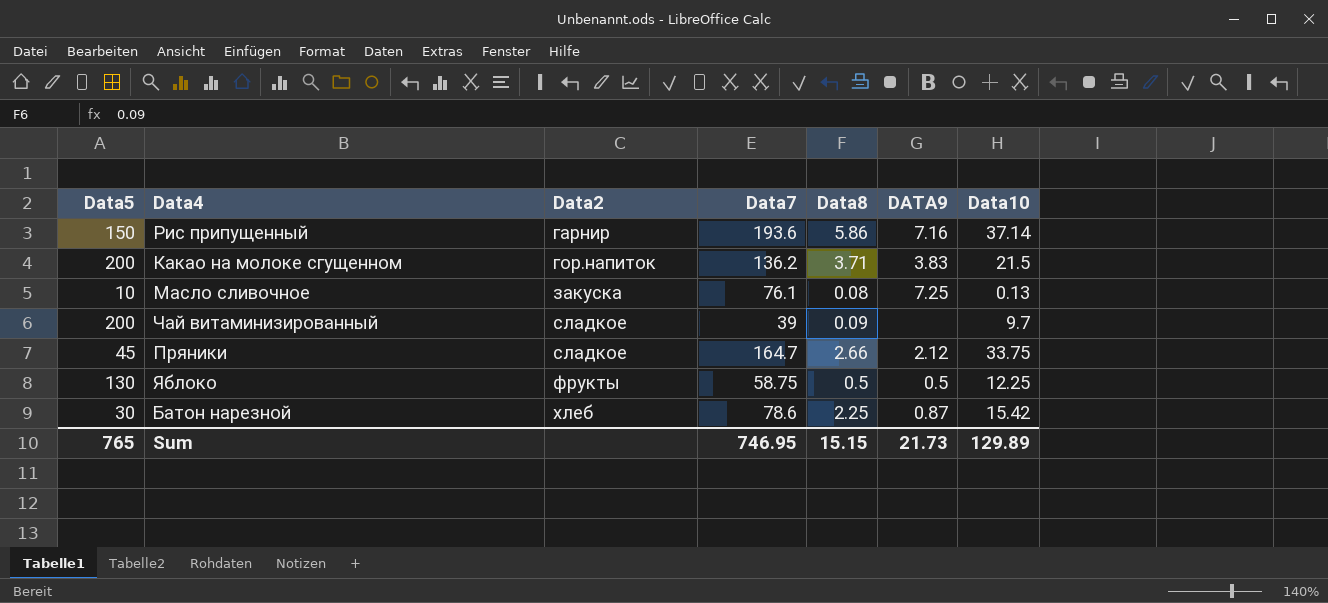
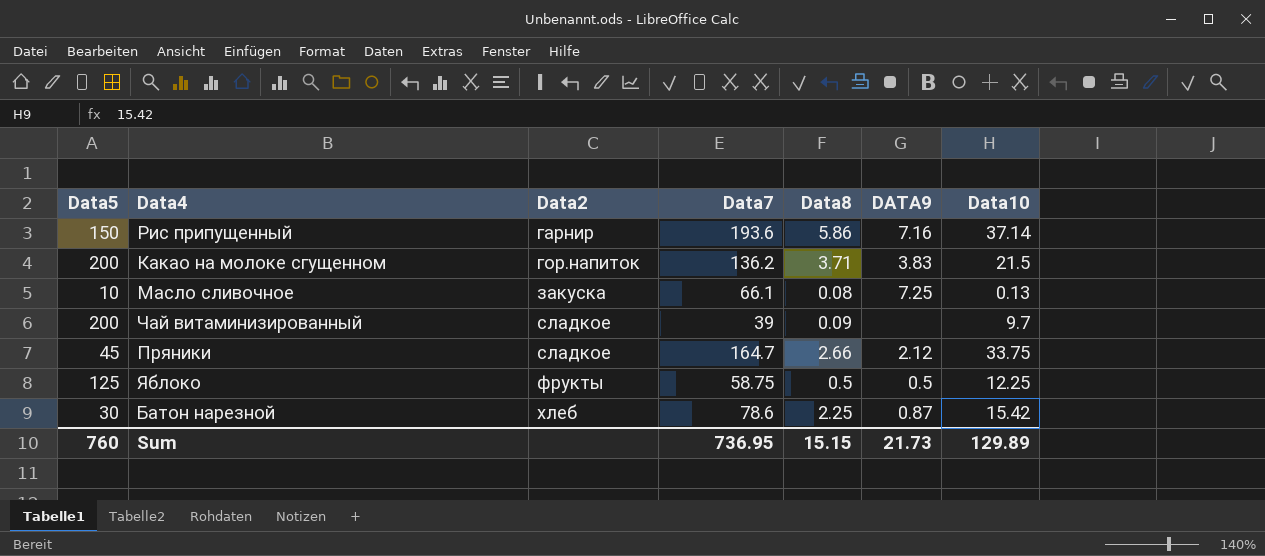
Масло сливочное | Data7: 76.1 -> 66.1
Яблоко | Data5: 130 -> 125
Sum | Data5: 765 -> 760
Sum | Data7: 746.95 -> 736.95

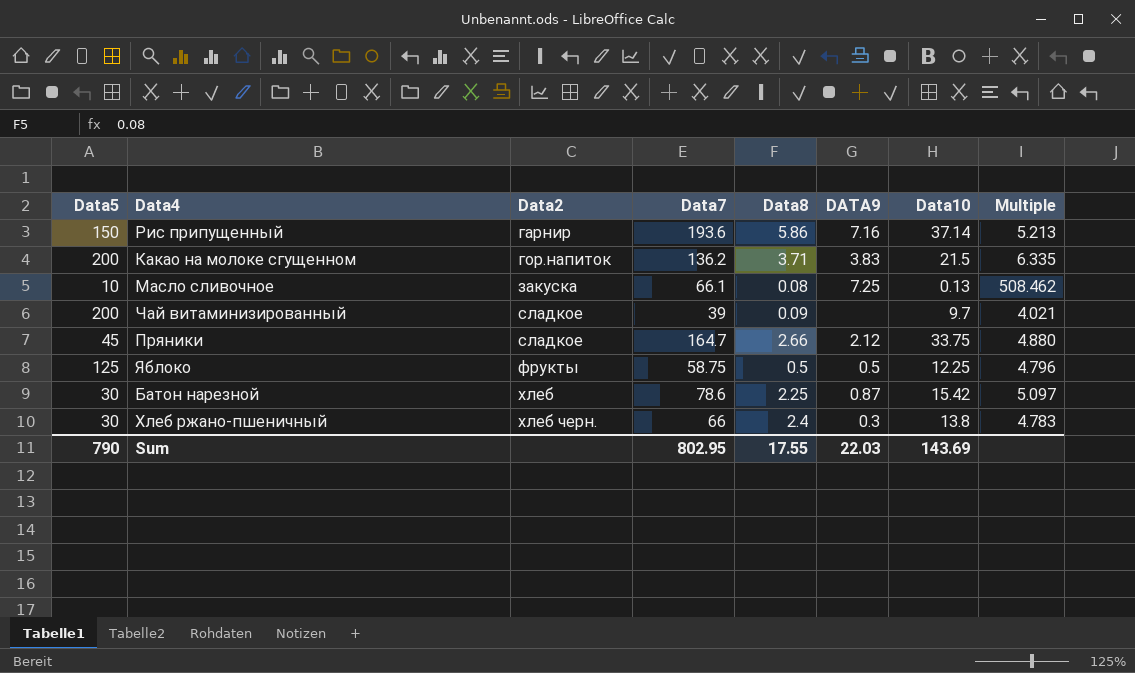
column Multiple | formula: none -> [Data7] / [Data10]
row Хлеб ржано-пшеничный: none -> 30 | хлеб черн. | 66 | 2.4 | 0.3 | 13.8 | 4.783
Sum | Data5: 760 -> 790
Sum | Data7: 736.95 -> 802.95
Sum | Data8: 15.15 -> 17.55
Sum | DATA9: 21.73 -> 22.03
Sum | Data10: 129.89 -> 143.69

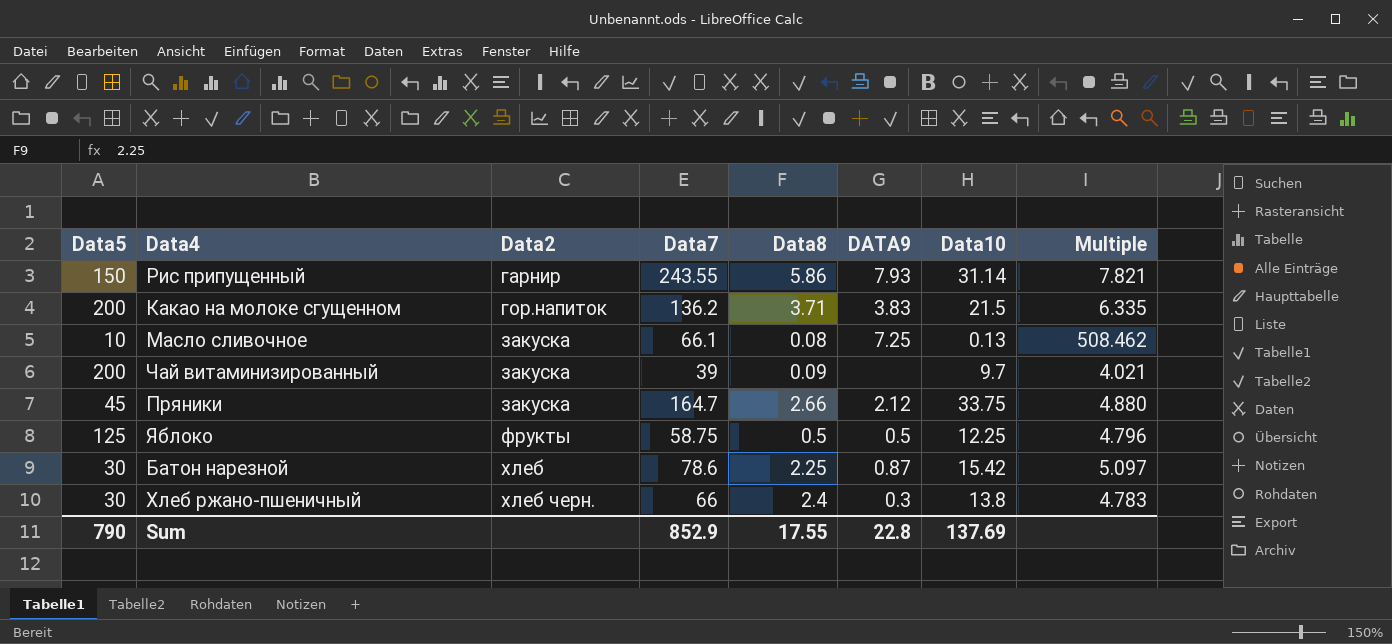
Рис припущенный | Data7: 193.6 -> 243.55
Рис припущенный | DATA9: 7.16 -> 7.93
Рис припущенный | Data10: 37.14 -> 31.14
Рис припущенный | Multiple: 5.213 -> 7.821
Чай витаминизированный | Data2: сладкое -> закуска
Пряники | Data2: сладкое -> закуска
Sum | Data7: 802.95 -> 852.9
Sum | DATA9: 22.03 -> 22.8
Sum | Data10: 143.69 -> 137.69

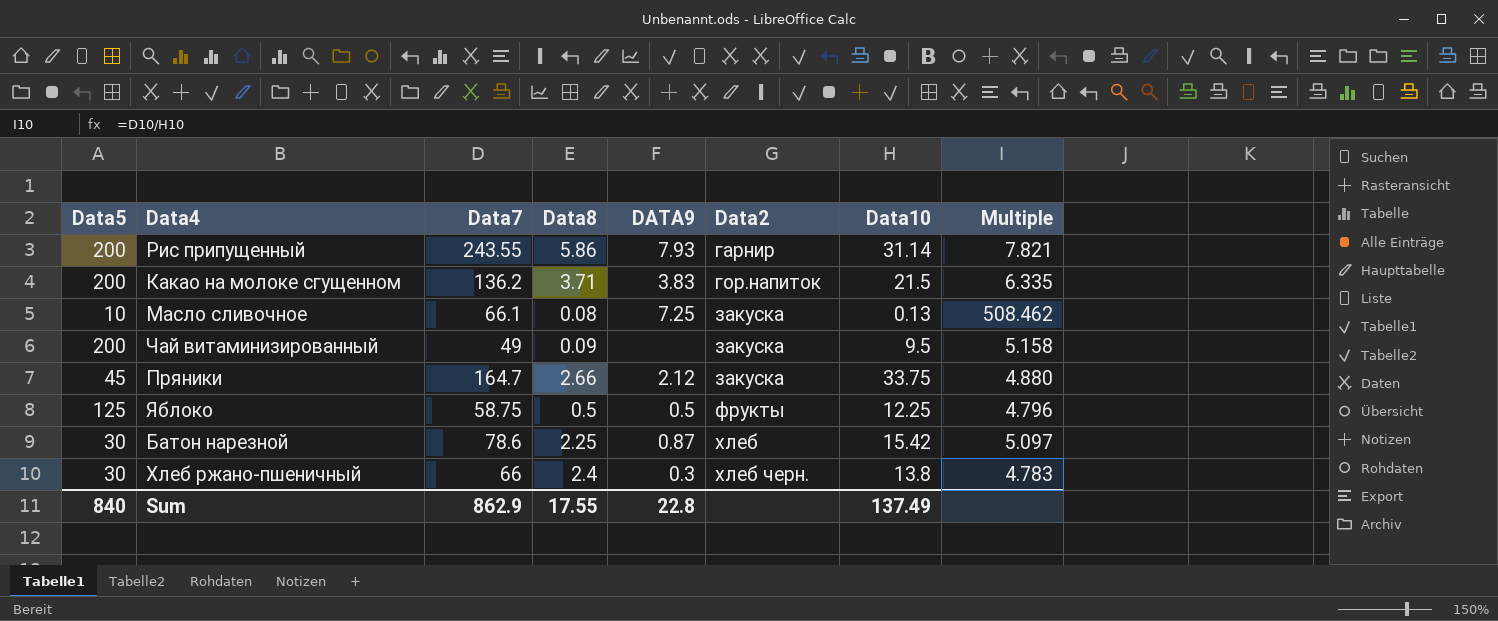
column Data2 | position: 3 -> 6
Рис припущенный | Data5: 150 -> 200
Чай витаминизированный | Data7: 39 -> 49
Чай витаминизированный | Data10: 9.7 -> 9.5
Чай витаминизированный | Multiple: 4.021 -> 5.158
Sum | Data5: 790 -> 840
Sum | Data7: 852.9 -> 862.9
Sum | Data10: 137.69 -> 137.49

